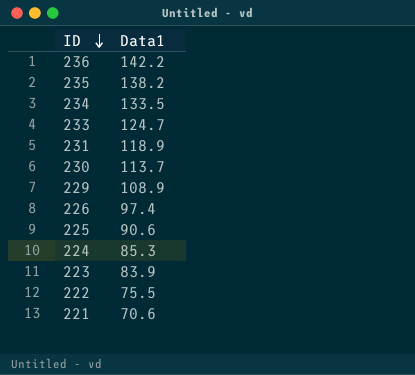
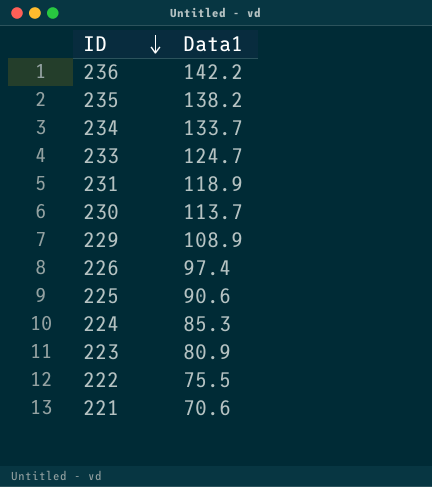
234 | Data1: 133.5 -> 133.7
223 | Data1: 83.9 -> 80.9

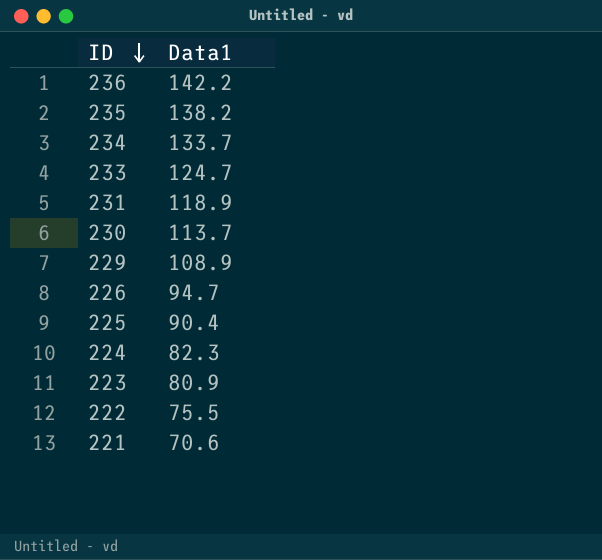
226 | Data1: 97.4 -> 94.7
225 | Data1: 90.6 -> 90.4
224 | Data1: 85.3 -> 82.3

